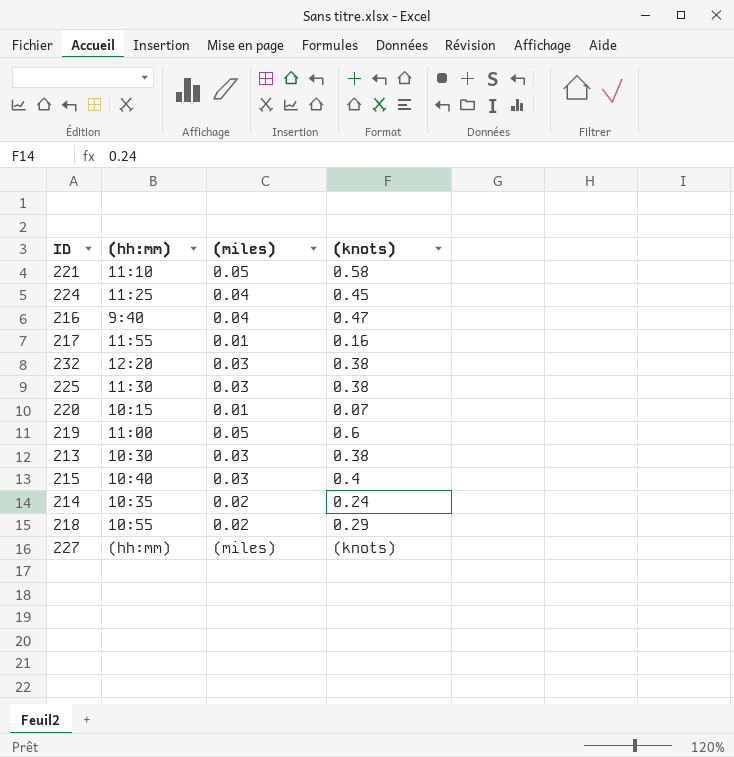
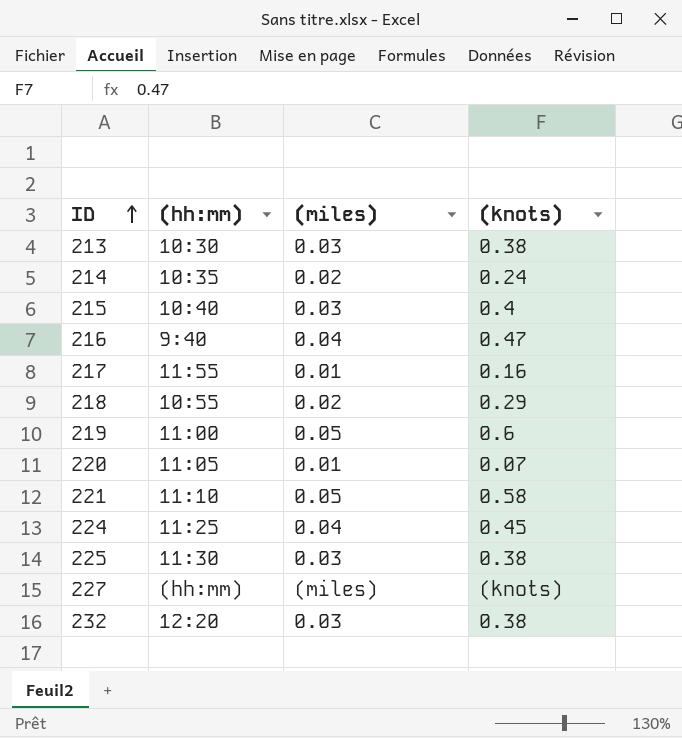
row order: none -> ID ascending
220 | (hh:mm): 10:15 -> 11:05

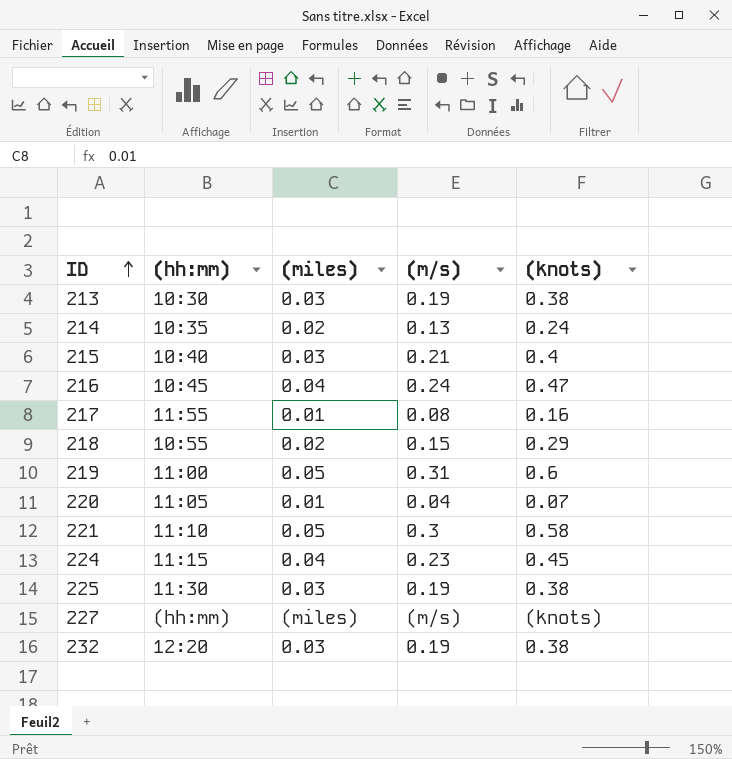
column (m/s) | position: none -> 4
216 | (hh:mm): 9:40 -> 10:45
224 | (hh:mm): 11:25 -> 11:15

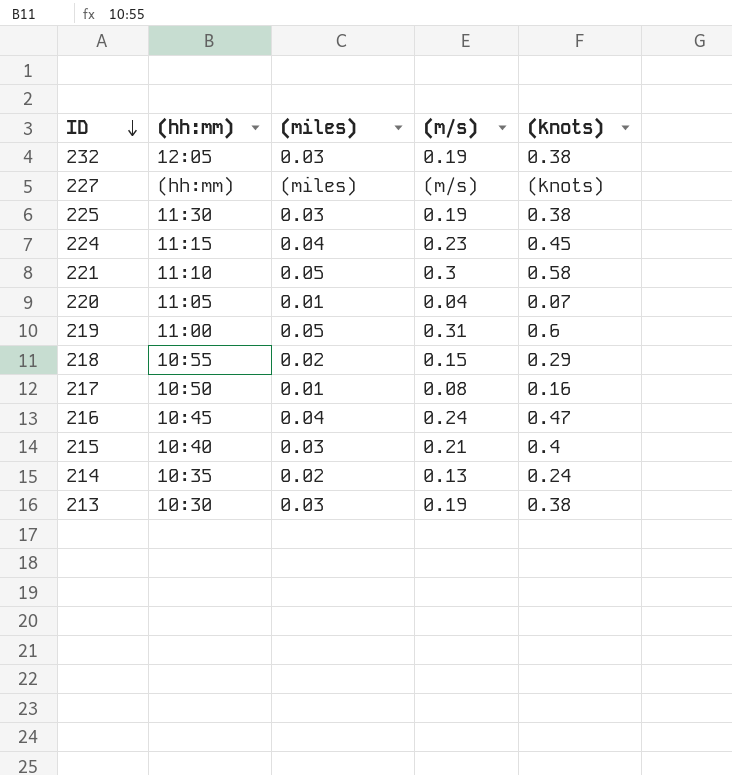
row order: ID ascending -> ID descending
232 | (hh:mm): 12:20 -> 12:05
217 | (hh:mm): 11:55 -> 10:50

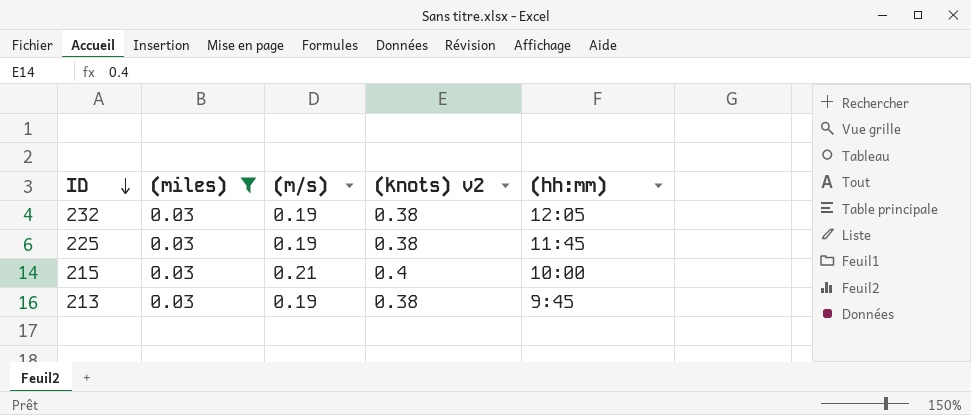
filter: none -> (miles) = 0.03
column name: (knots) -> (knots) v2
column (hh:mm) | position: 2 -> 5
225 | (hh:mm): 11:30 -> 11:45
215 | (hh:mm): 10:40 -> 10:00
213 | (hh:mm): 10:30 -> 9:45

